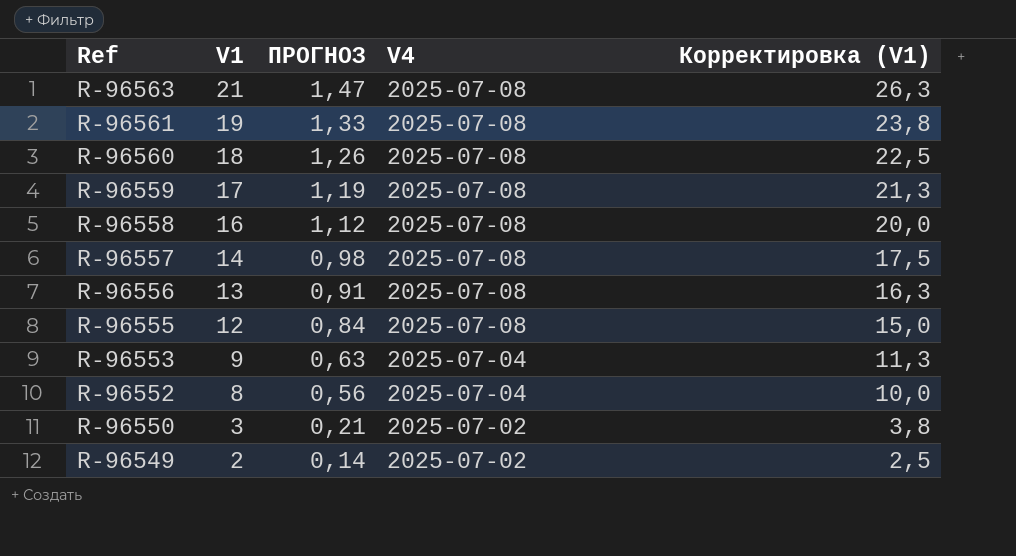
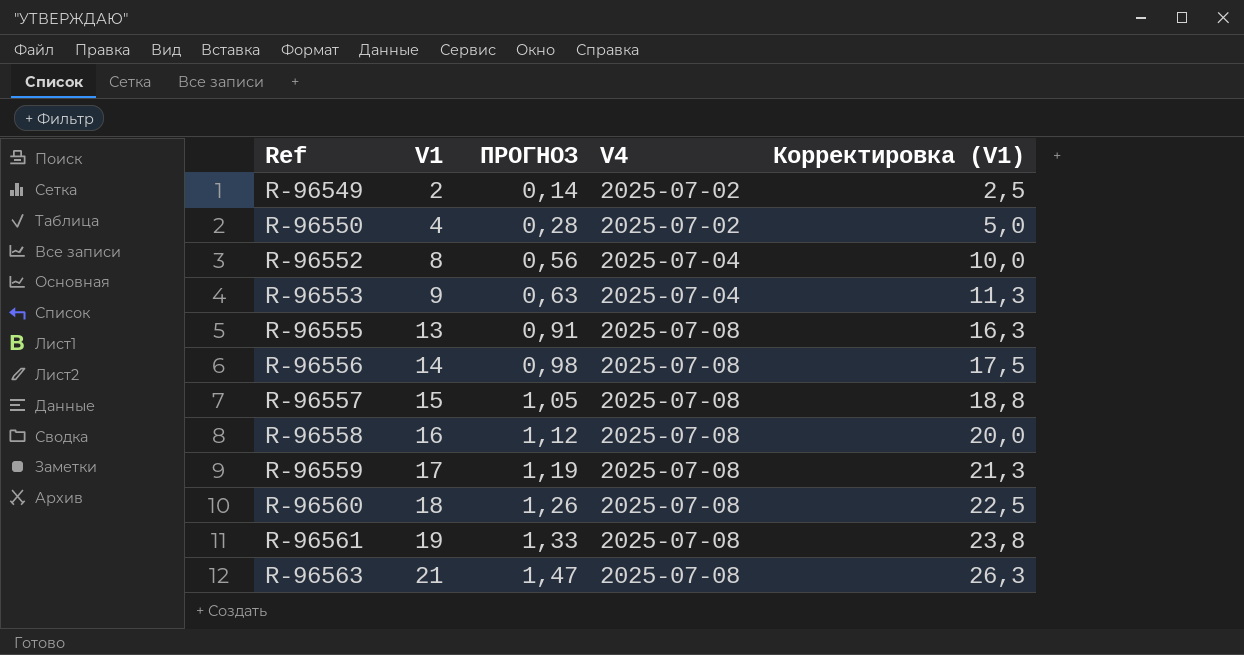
row order: Ref descending -> Ref ascending
R-96550 | V1: 3 -> 4
R-96550 | ПРОГНОЗ: 0,21 -> 0,28
R-96550 | Корректировка (V1): 3,8 -> 5,0
R-96555 | V1: 12 -> 13
R-96555 | ПРОГНОЗ: 0,84 -> 0,91
R-96555 | Корректировка (V1): 15,0 -> 16,3
R-96556 | V1: 13 -> 14
R-96556 | ПРОГНОЗ: 0,91 -> 0,98
R-96556 | Корректировка (V1): 16,3 -> 17,5
R-96557 | V1: 14 -> 15
R-96557 | ПРОГНОЗ: 0,98 -> 1,05
R-96557 | Корректировка (V1): 17,5 -> 18,8

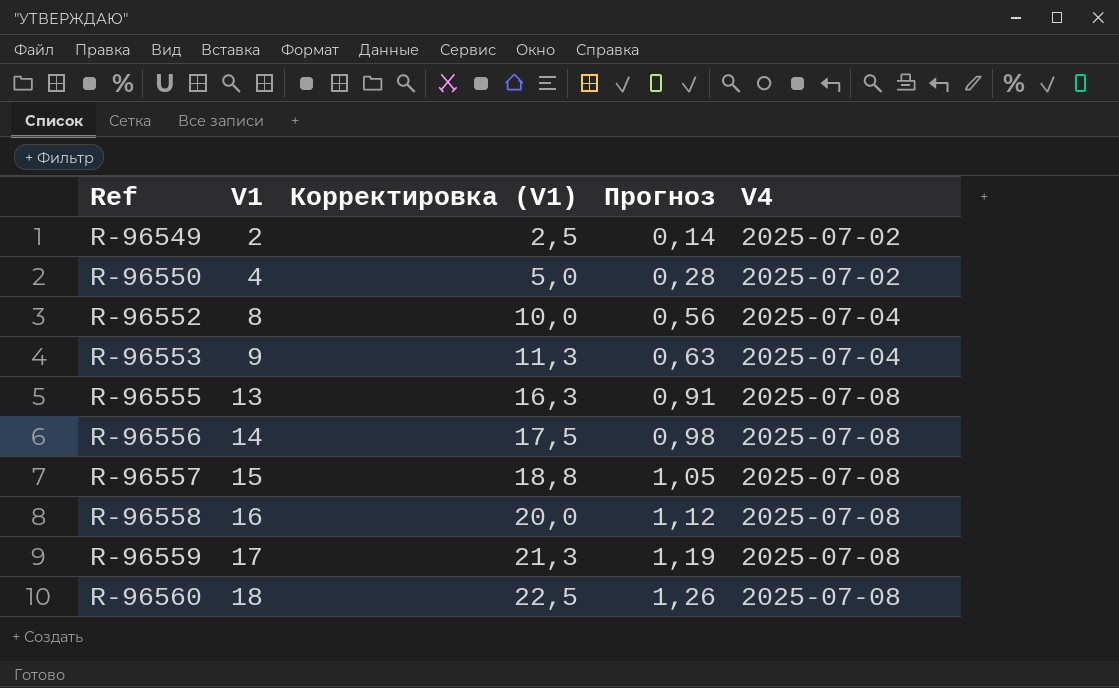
column Корректировка (V1) | position: 5 -> 3
column name: ПРОГНОЗ -> Прогноз
row R-96561: 19 | 1,33 | 2025-07-08 | 23,8 -> none
row R-96563: 21 | 1,47 | 2025-07-08 | 26,3 -> none

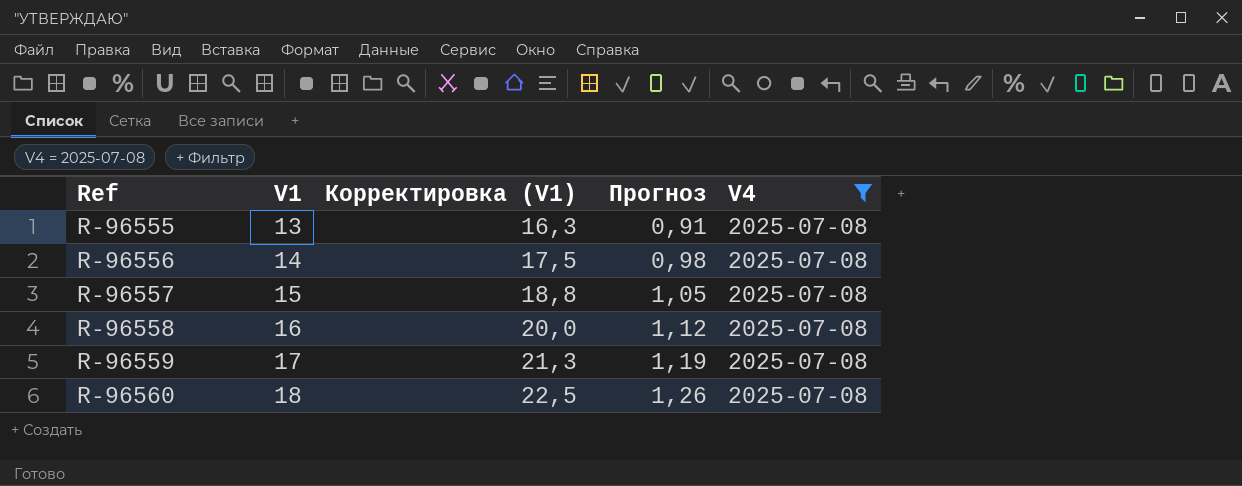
filter: none -> V4 = 2025-07-08

